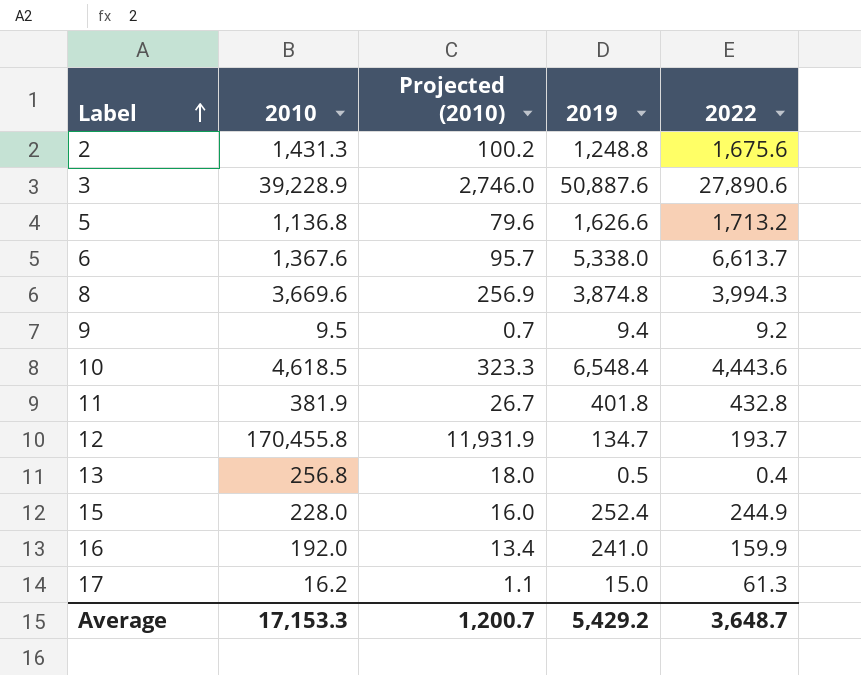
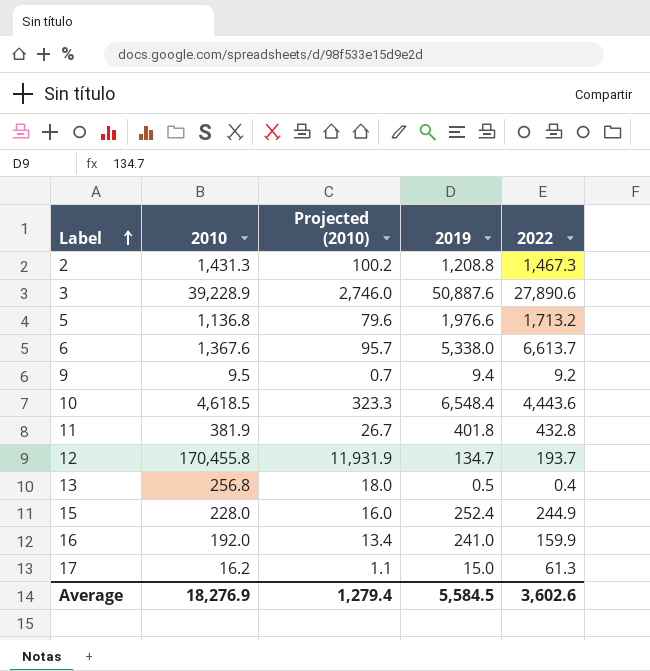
row 8: 3,669.6 | 256.9 | 3,874.8 | 3,994.3 -> none
2 | 2019: 1,248.8 -> 1,208.8
2 | 2022: 1,675.6 -> 1,467.3
5 | 2019: 1,626.6 -> 1,976.6
Average | 2010: 17,153.3 -> 18,276.9
Average | Projected (2010): 1,200.7 -> 1,279.4
Average | 2019: 5,429.2 -> 5,584.5
Average | 2022: 3,648.7 -> 3,602.6

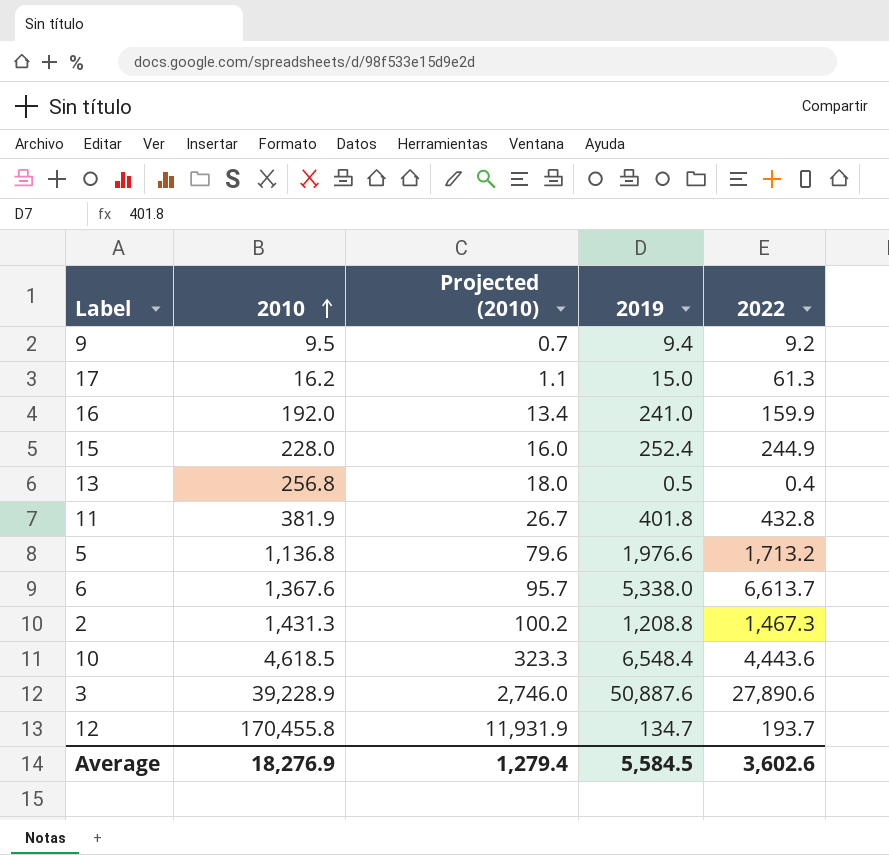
row order: Label ascending -> 2010 ascending

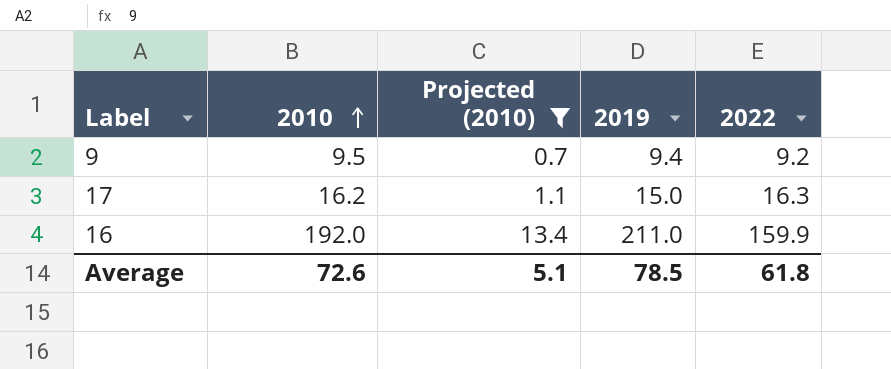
filter: none -> Projected (2010) <= 13.4
17 | 2022: 61.3 -> 16.3
16 | 2019: 241.0 -> 211.0
Average | 2010: 18,276.9 -> 72.6
Average | Projected (2010): 1,279.4 -> 5.1
Average | 2019: 5,584.5 -> 78.5
Average | 2022: 3,602.6 -> 61.8

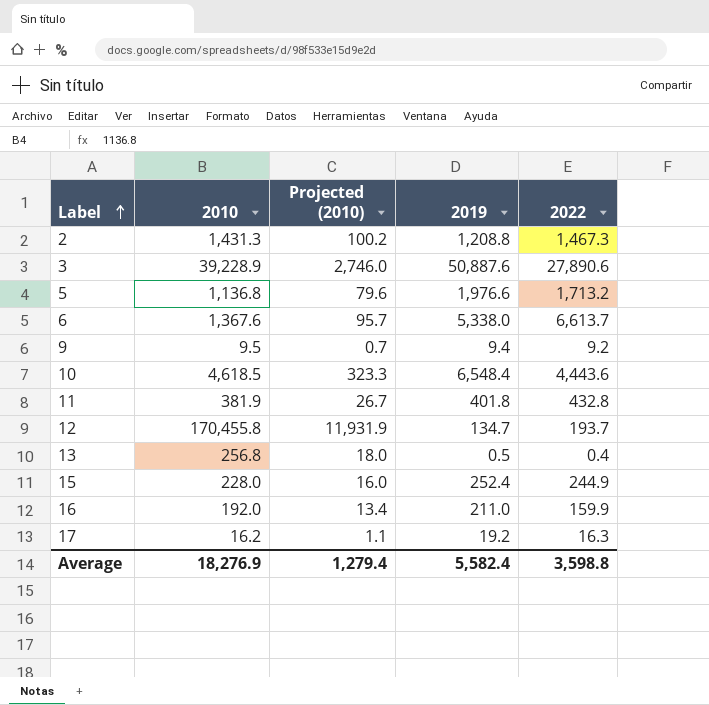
filter: Projected (2010) <= 13.4 -> none
row order: 2010 ascending -> Label ascending
17 | 2019: 15.0 -> 19.2
Average | 2010: 72.6 -> 18,276.9
Average | Projected (2010): 5.1 -> 1,279.4
Average | 2019: 78.5 -> 5,582.4
Average | 2022: 61.8 -> 3,598.8

